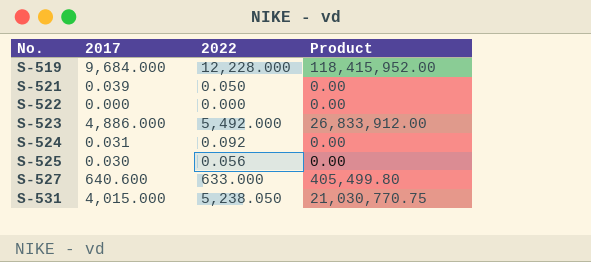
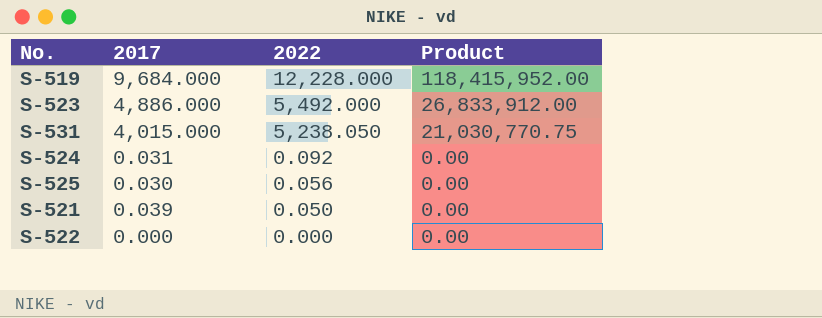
row order: No. ascending -> 2022 descending
row S-527: 640.600 | 633.000 | 405,499.80 -> none

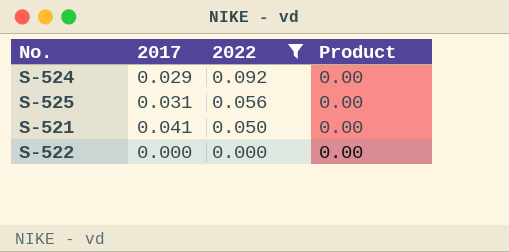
filter: none -> 2022 <= 0.092
S-524 | 2017: 0.031 -> 0.029
S-525 | 2017: 0.030 -> 0.031
S-521 | 2017: 0.039 -> 0.041

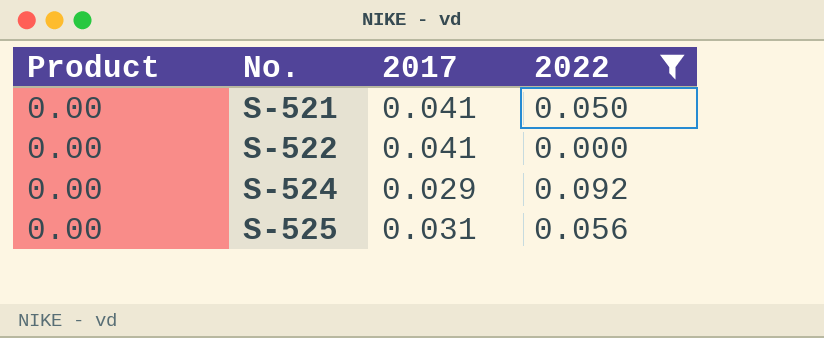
row order: 2022 descending -> No. ascending
column Product | position: 4 -> 1
S-522 | 2017: 0.000 -> 0.041

